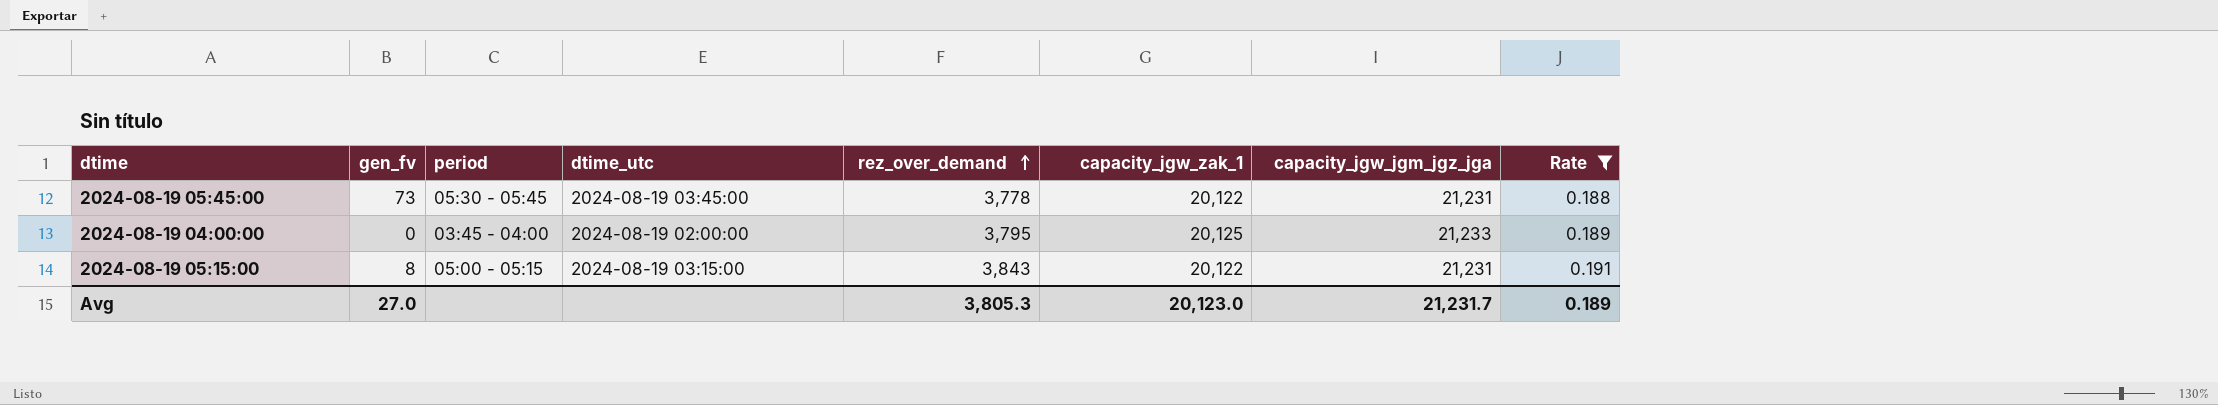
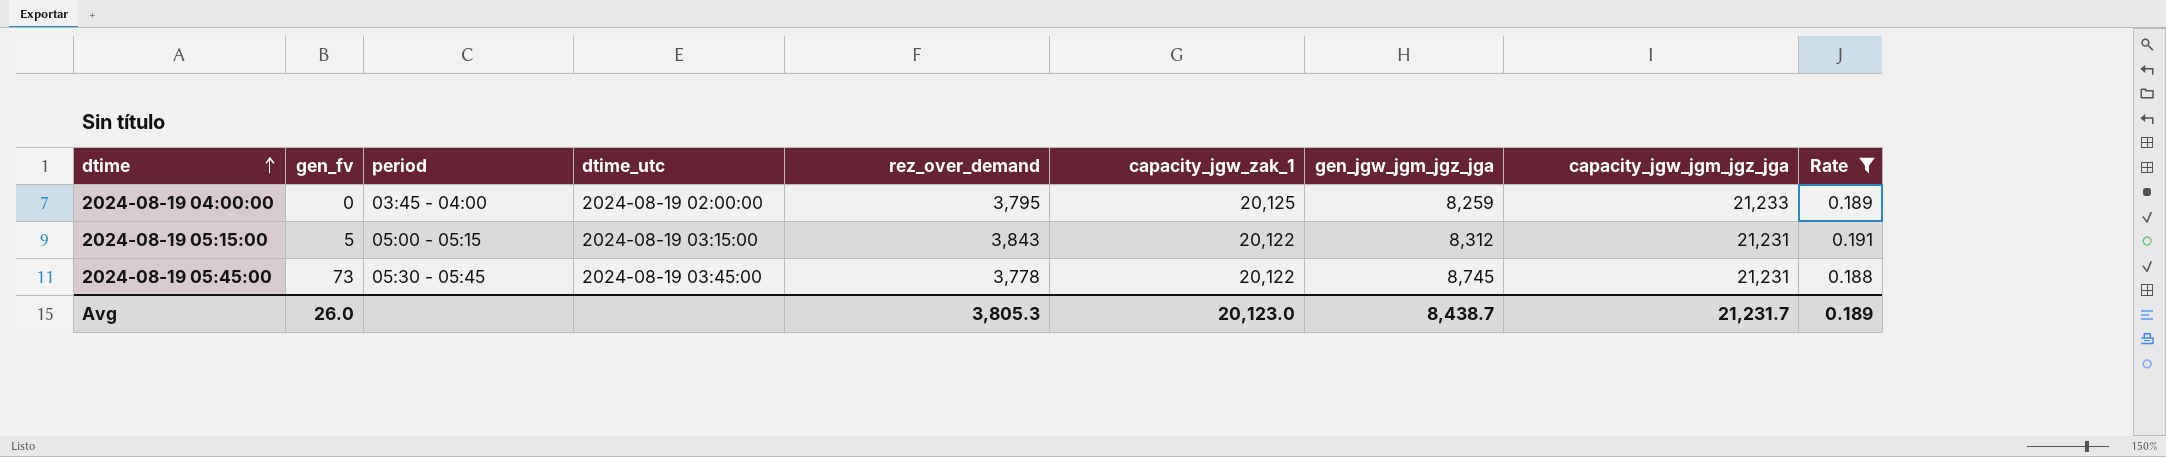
row order: rez_over_demand ascending -> dtime ascending
column gen_jgw_jgm_jgz_jga | position: none -> 7
2024-08-19 05:15:00 | gen_fv: 8 -> 5
Avg | gen_fv: 27.0 -> 26.0

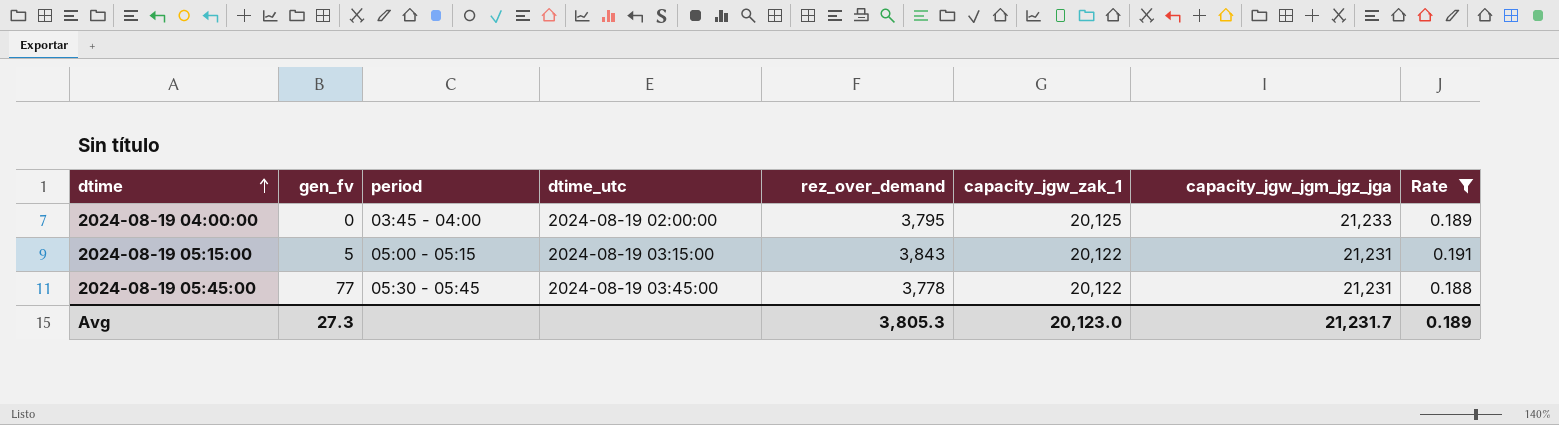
column gen_jgw_jgm_jgz_jga | position: 7 -> none
2024-08-19 05:45:00 | gen_fv: 73 -> 77
Avg | gen_fv: 26.0 -> 27.3

